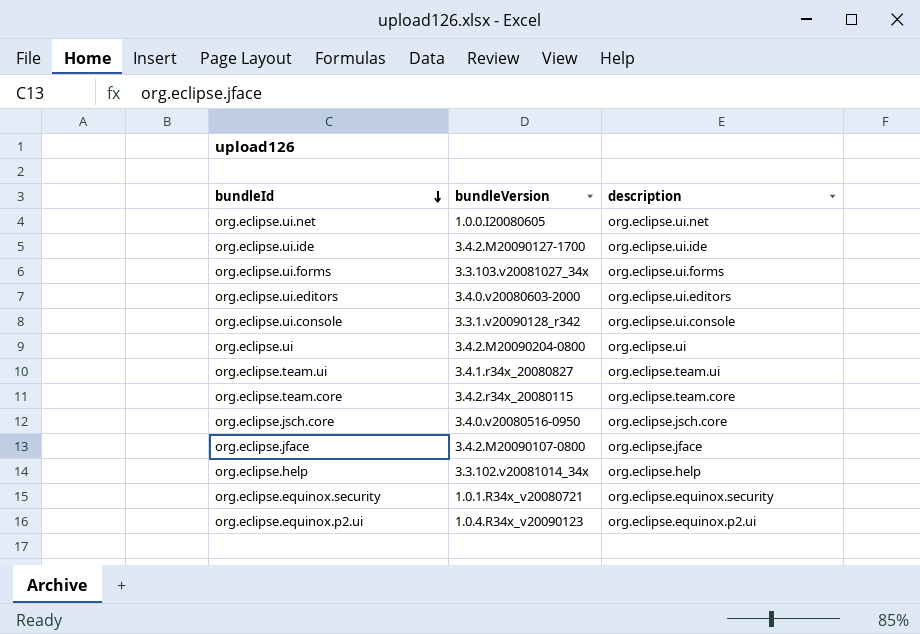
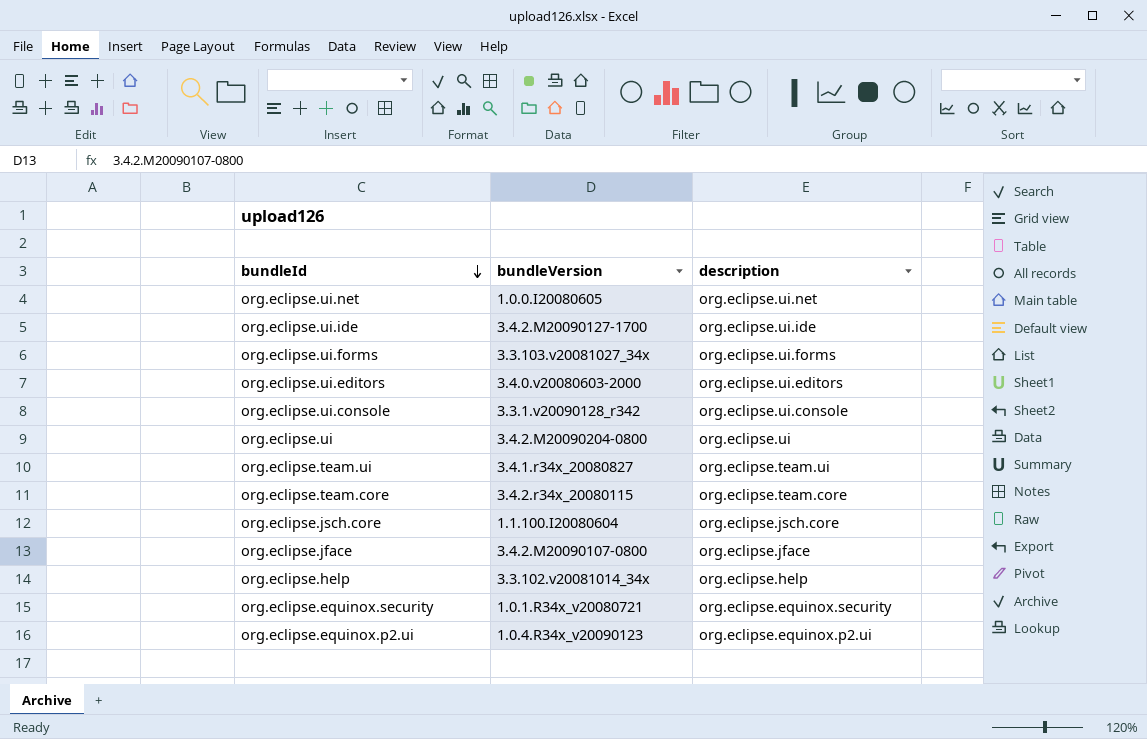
org.eclipse.jsch.core | bundleVersion: 3.4.0.v20080516-0950 -> 1.1.100.I20080604

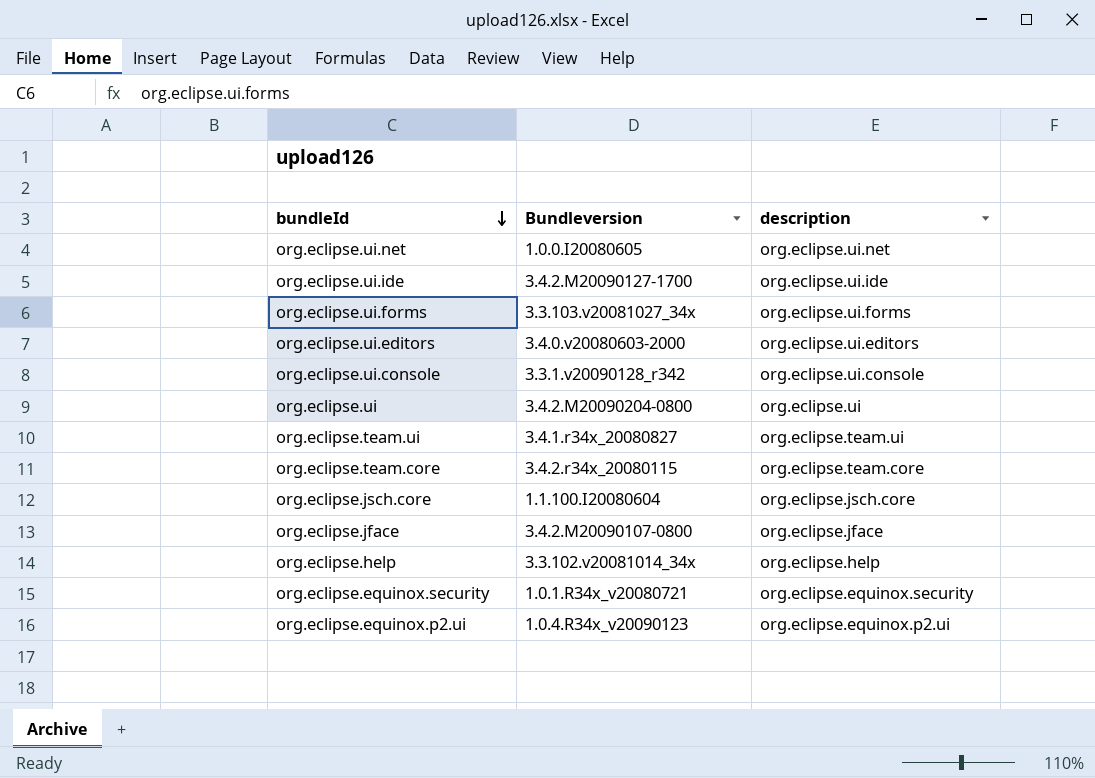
column name: bundleVersion -> Bundleversion

